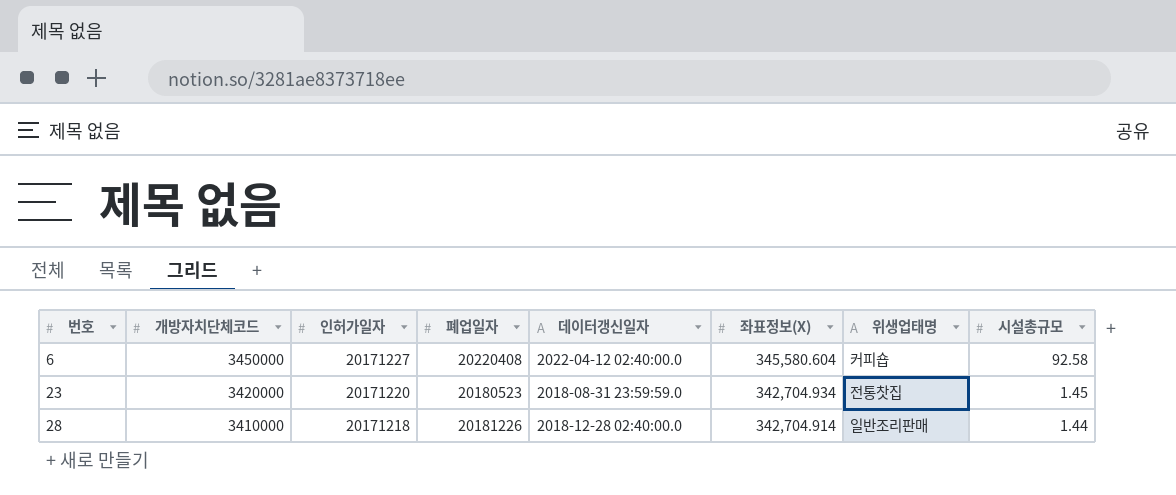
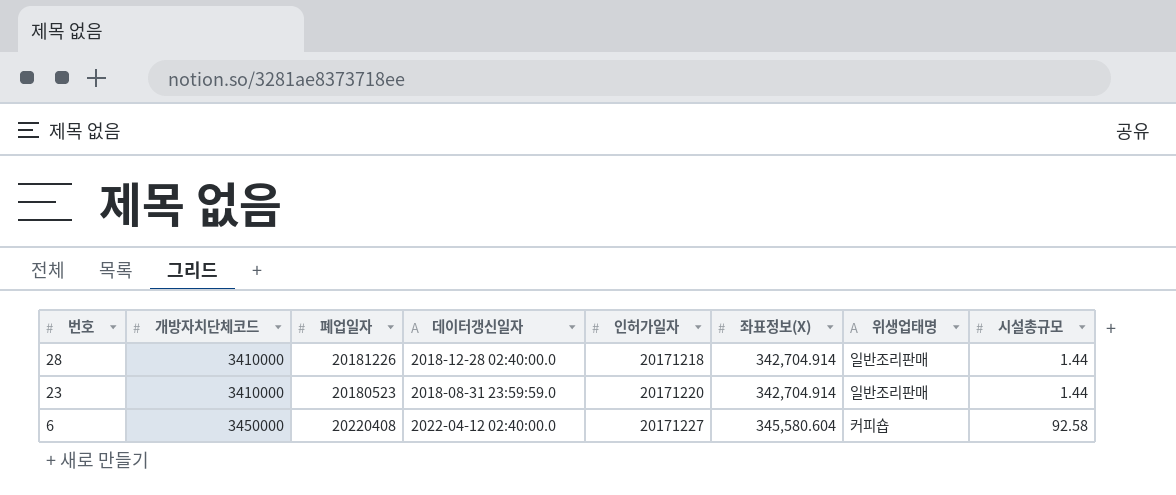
row order: 번호 ascending -> 번호 descending
column 인허가일자 | position: 3 -> 5
23 | 개방자치단체코드: 3420000 -> 3410000
23 | 좌표정보(X): 342,704.934 -> 342,704.914
23 | 위생업태명: 전통찻집 -> 일반조리판매
23 | 시설총규모: 1.45 -> 1.44

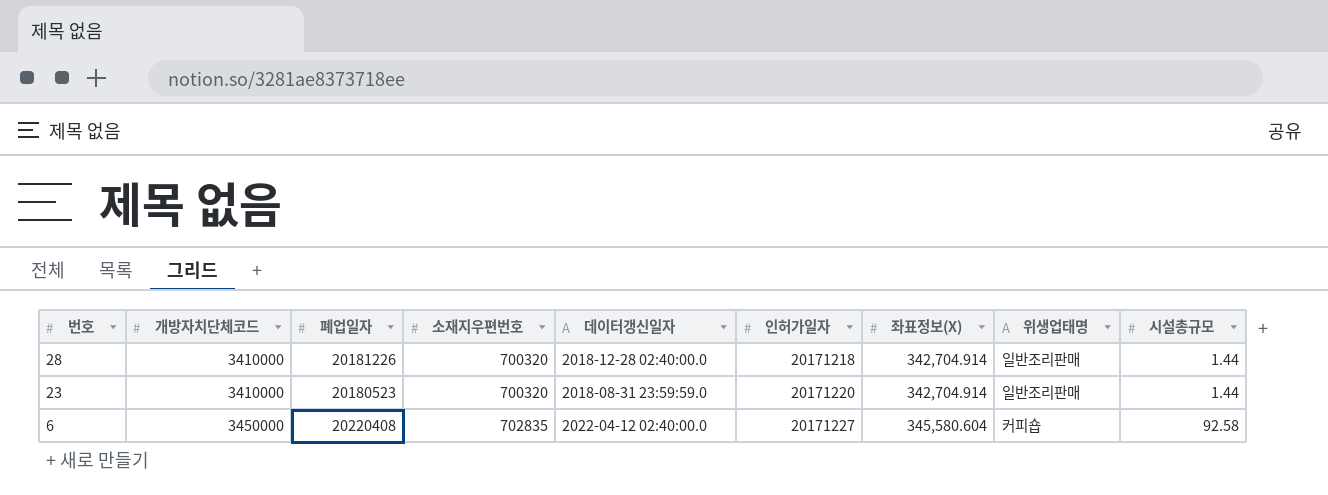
column 소재지우편번호 | position: none -> 4

